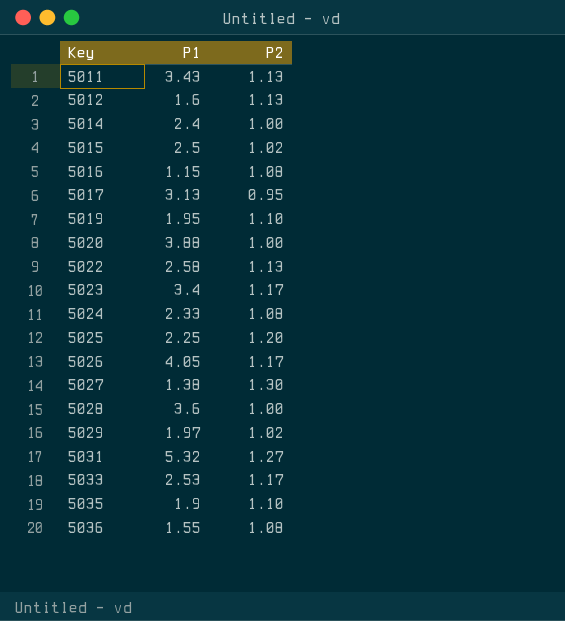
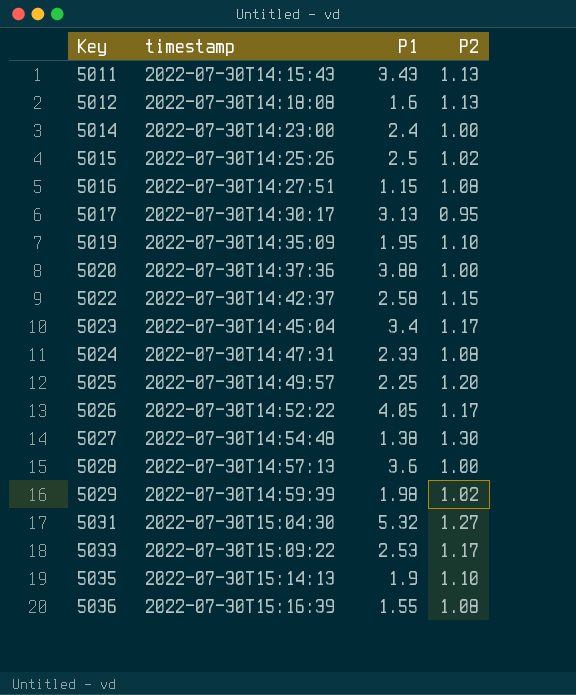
column timestamp | position: none -> 2
5022 | P2: 1.13 -> 1.15
5029 | P1: 1.97 -> 1.98

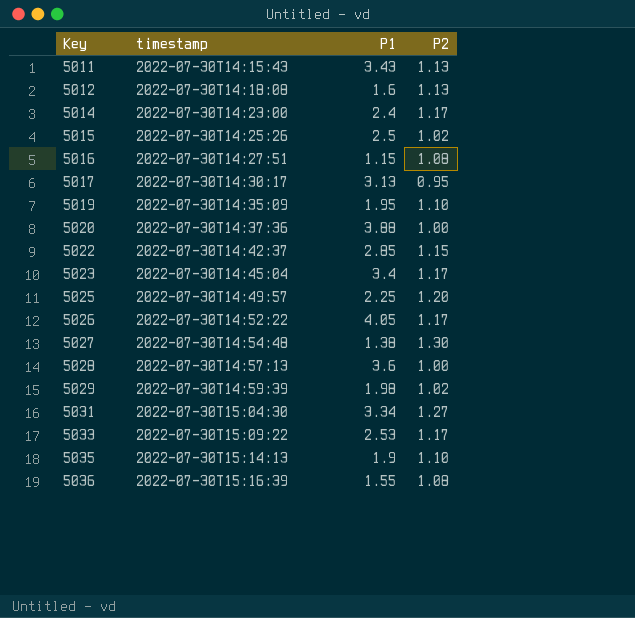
row 5024: 2022-07-30T14:47:31 | 2.33 | 1.08 -> none
5014 | P2: 1.00 -> 1.17
5022 | P1: 2.58 -> 2.85
5031 | P1: 5.32 -> 3.34

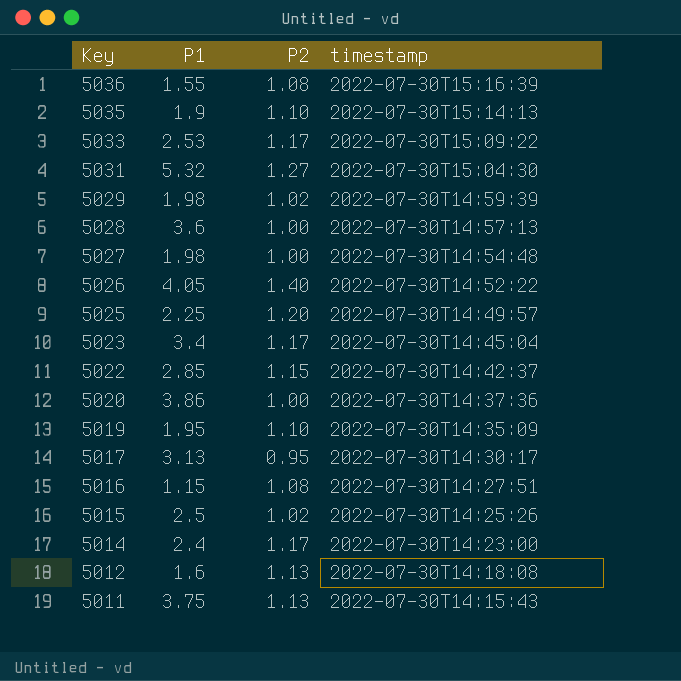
row order: Key ascending -> Key descending
column timestamp | position: 2 -> 4
5031 | P1: 3.34 -> 5.32
5027 | P1: 1.38 -> 1.98
5027 | P2: 1.30 -> 1.00
5026 | P2: 1.17 -> 1.40
5020 | P1: 3.88 -> 3.86
5011 | P1: 3.43 -> 3.75

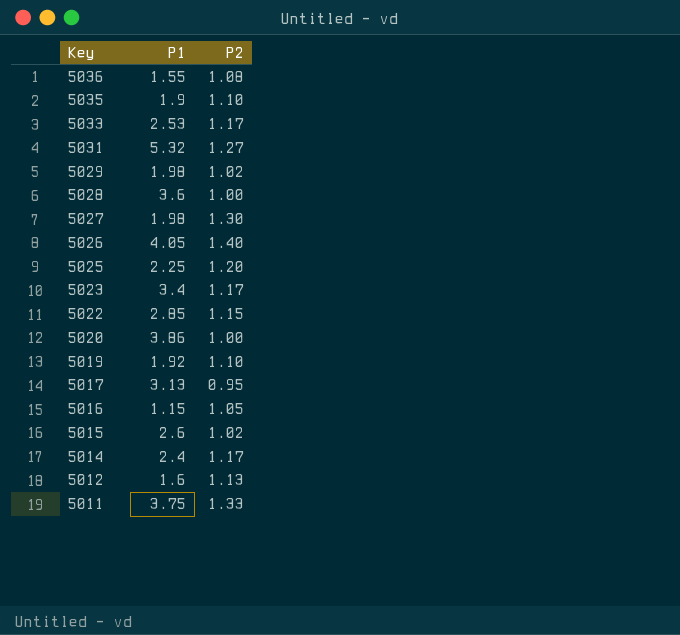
column timestamp | position: 4 -> none
5027 | P2: 1.00 -> 1.30
5019 | P1: 1.95 -> 1.92
5016 | P2: 1.08 -> 1.05
5015 | P1: 2.5 -> 2.6
5011 | P2: 1.13 -> 1.33

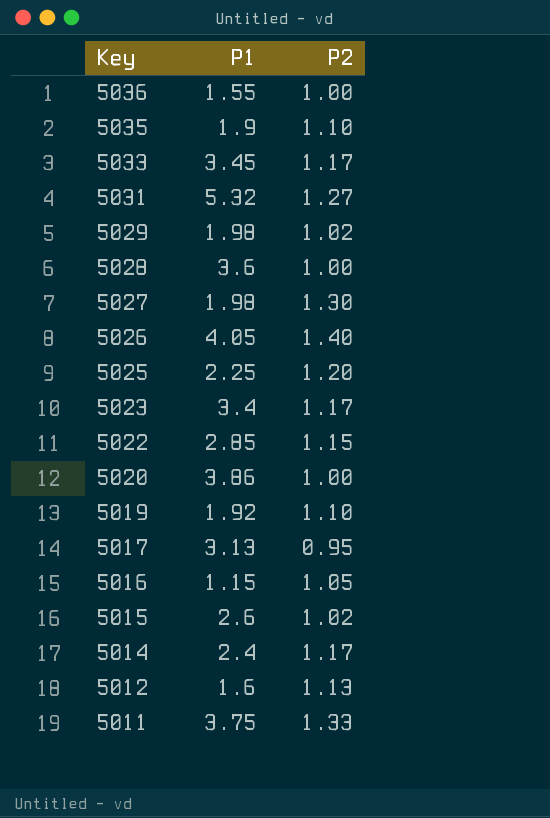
5036 | P2: 1.08 -> 1.00
5033 | P1: 2.53 -> 3.45

